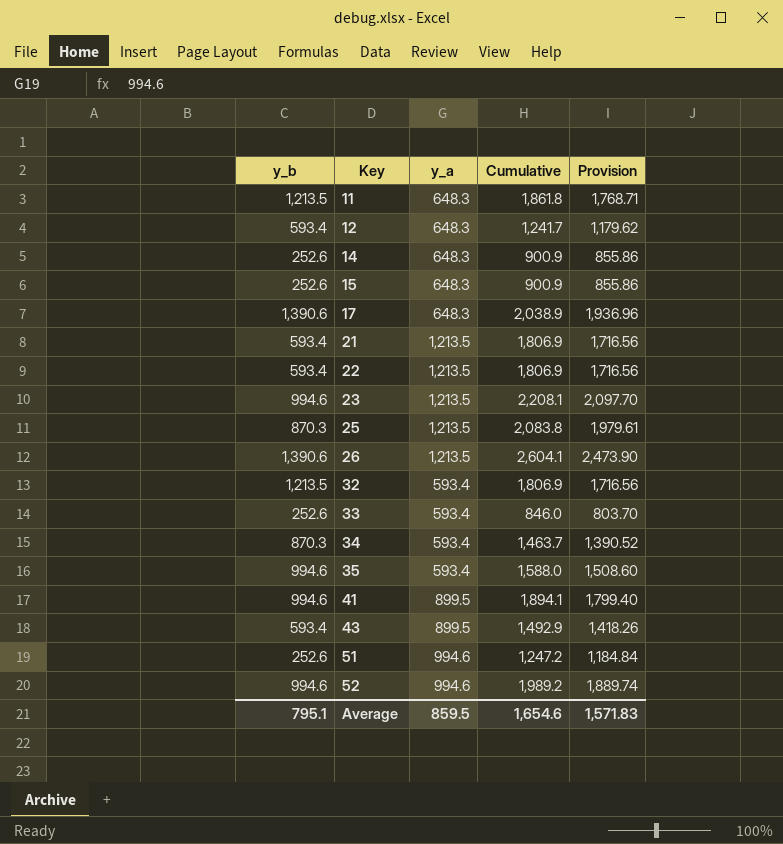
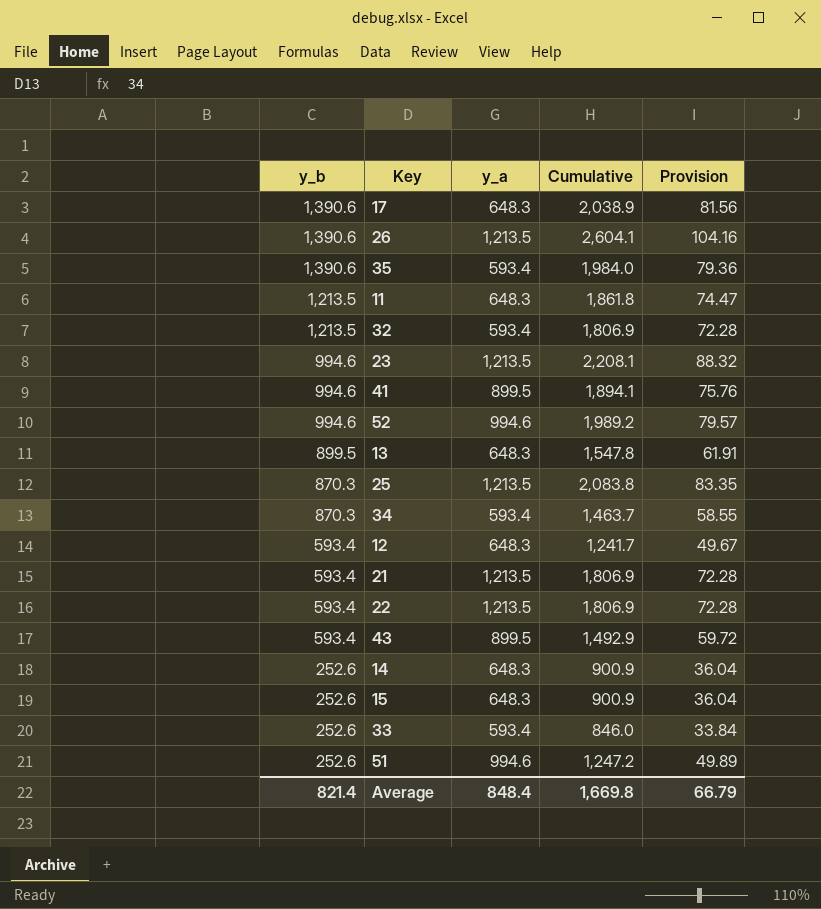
row order: Key ascending -> y_b descending
column Provision | formula: [Cumulative] * 0.95 -> [Cumulative] * 0.04
35 | y_b: 994.6 -> 1,390.6
35 | Cumulative: 1,588.0 -> 1,984.0
row 13: none -> 899.5 | 648.3 | 1,547.8 | 61.91
Average | y_b: 795.1 -> 821.4
Average | y_a: 859.5 -> 848.4
Average | Cumulative: 1,654.6 -> 1,669.8
Average | Provision: 1,571.83 -> 66.79

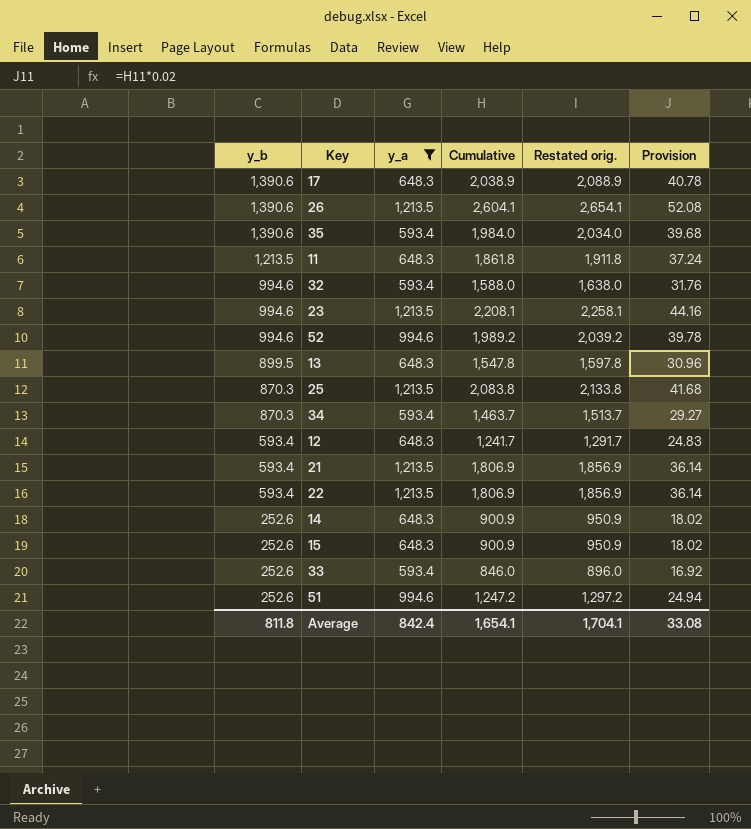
filter: none -> y_a != 899.5
column Restated orig. | formula: none -> [Cumulative] + 50
column Provision | formula: [Cumulative] * 0.04 -> [Cumulative] * 0.02
32 | y_b: 1,213.5 -> 994.6
32 | Cumulative: 1,806.9 -> 1,588.0
Average | y_b: 821.4 -> 811.8
Average | y_a: 848.4 -> 842.4
Average | Cumulative: 1,669.8 -> 1,654.1
Average | Provision: 66.79 -> 33.08

